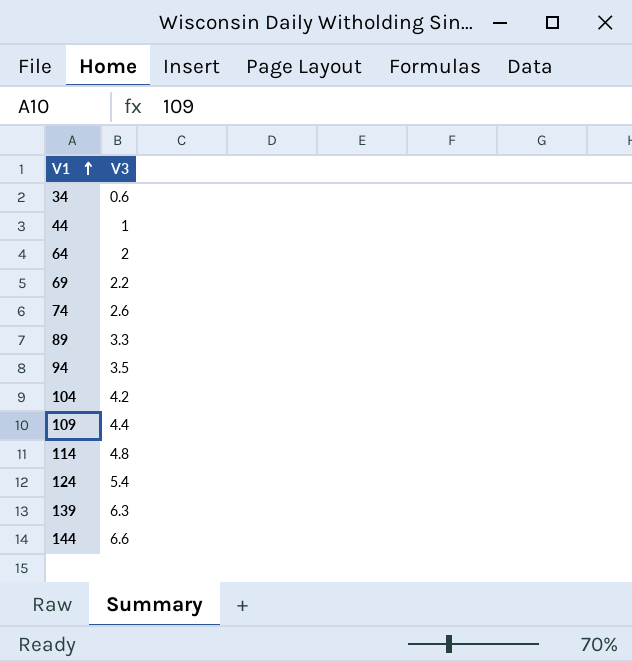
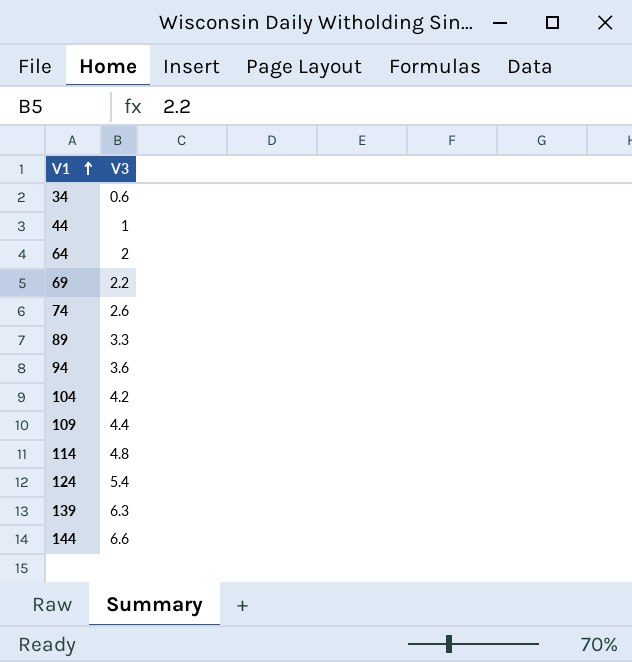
94 | V3: 3.5 -> 3.6

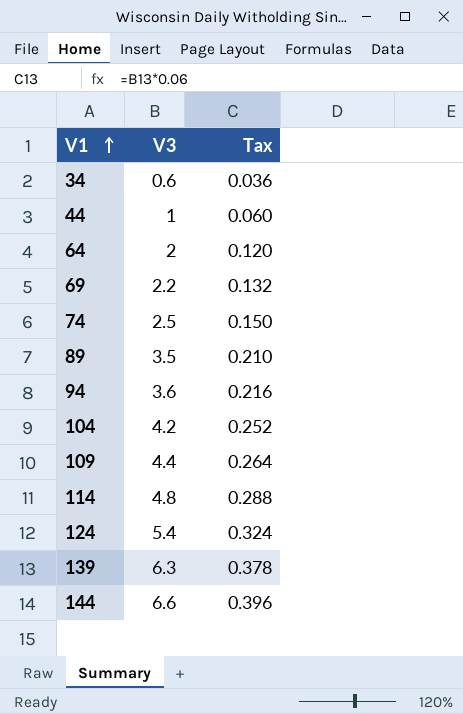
column Tax | formula: none -> [V3] * 0.06
74 | V3: 2.6 -> 2.5
89 | V3: 3.3 -> 3.5

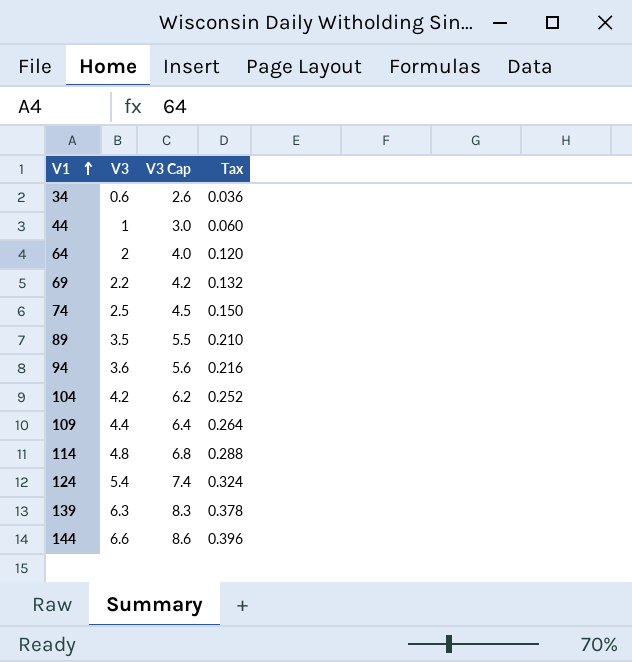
column V3 Cap | formula: none -> [V3] + 2

